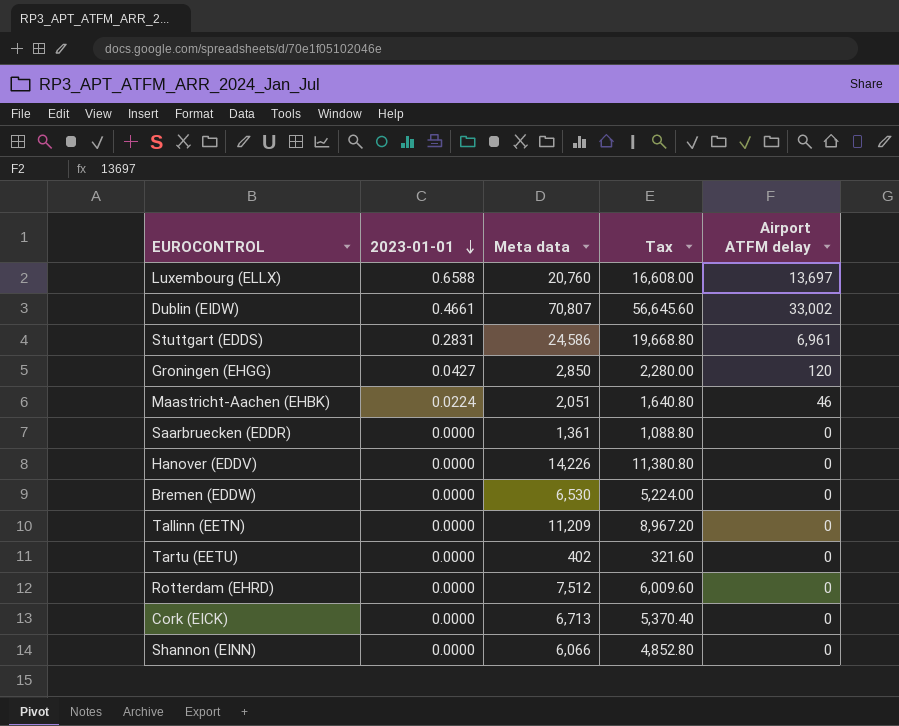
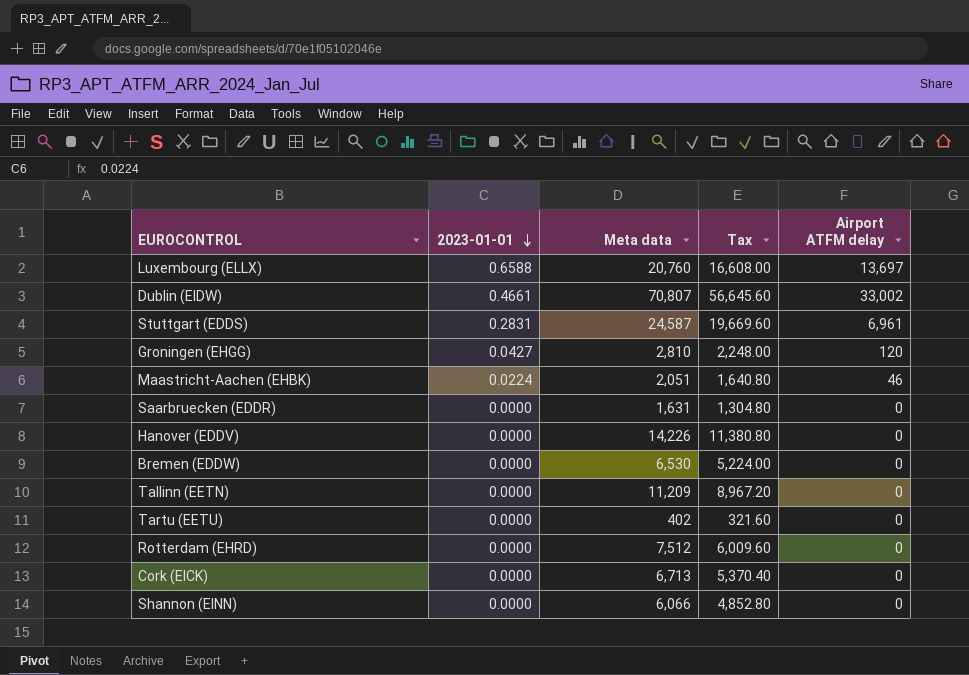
Stuttgart (EDDS) | Meta data: 24,586 -> 24,587
Stuttgart (EDDS) | Tax: 19,668.80 -> 19,669.60
Groningen (EHGG) | Meta data: 2,850 -> 2,810
Groningen (EHGG) | Tax: 2,280.00 -> 2,248.00
Saarbruecken (EDDR) | Meta data: 1,361 -> 1,631
Saarbruecken (EDDR) | Tax: 1,088.80 -> 1,304.80

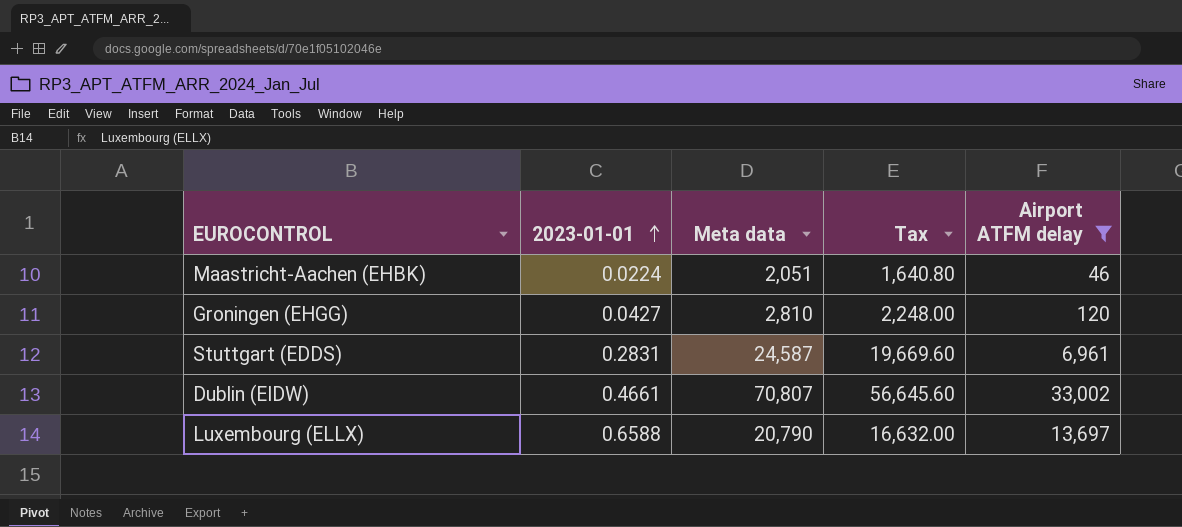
filter: none -> Airport ATFM delay != 0
row order: 2023-01-01 descending -> 2023-01-01 ascending
Luxembourg (ELLX) | Meta data: 20,760 -> 20,790
Luxembourg (ELLX) | Tax: 16,608.00 -> 16,632.00

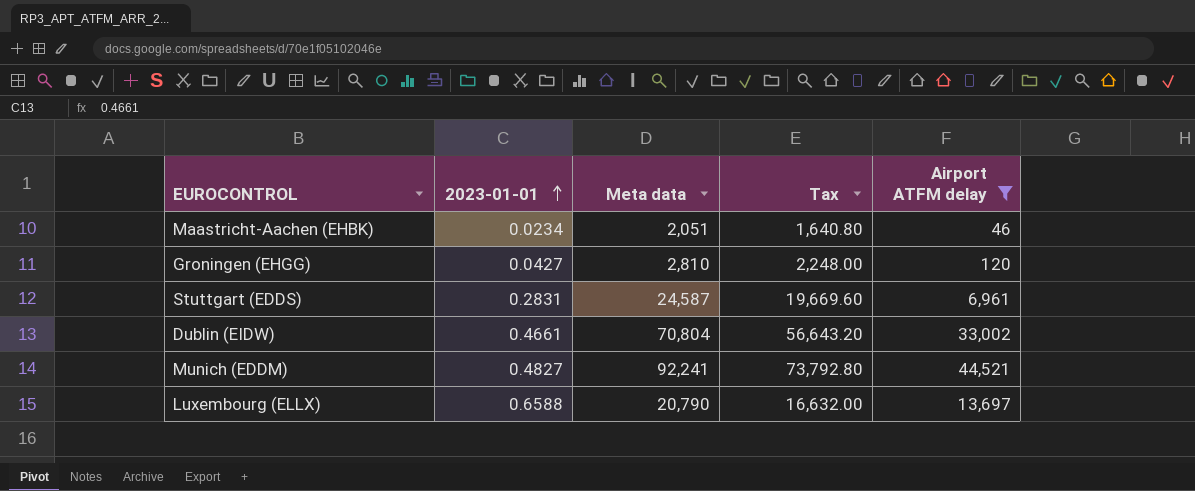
Maastricht-Aachen (EHBK) | 2023-01-01: 0.0224 -> 0.0234
Dublin (EIDW) | Meta data: 70,807 -> 70,804
Dublin (EIDW) | Tax: 56,645.60 -> 56,643.20
row Munich (EDDM): none -> 0.4827 | 92,241 | 73,792.80 | 44,521

